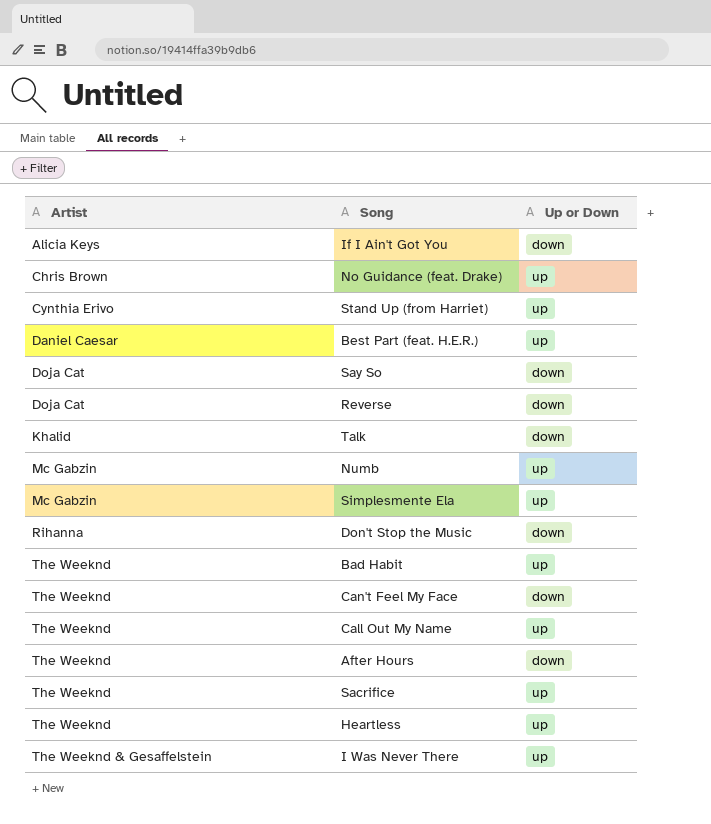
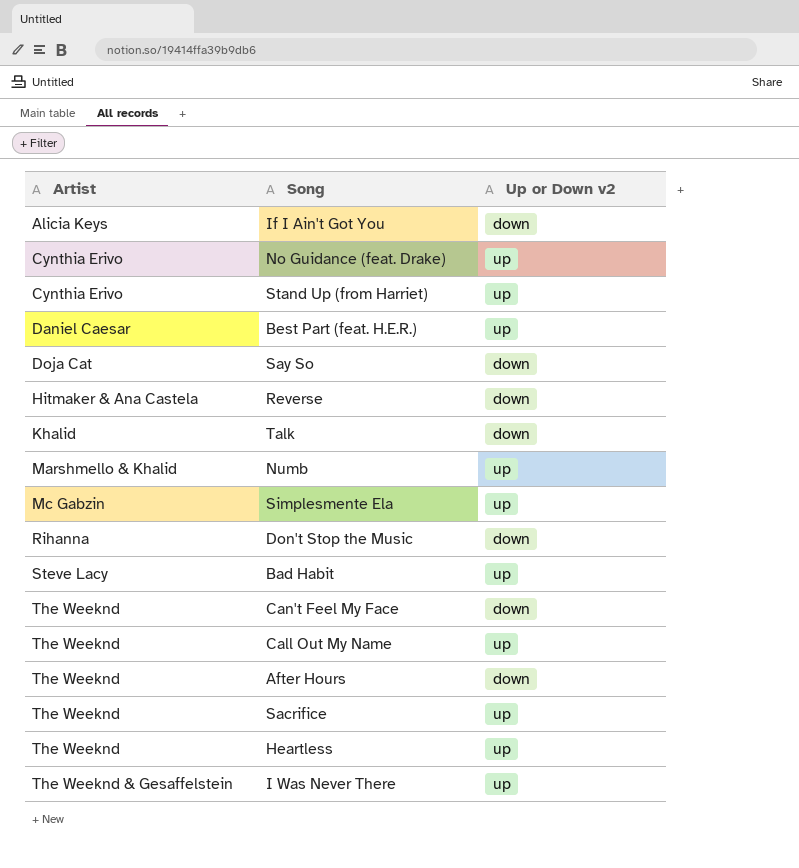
column name: Up or Down -> Up or Down v2
No Guidance (feat. Drake) | Artist: Chris Brown -> Cynthia Erivo
Reverse | Artist: Doja Cat -> Hitmaker & Ana Castela
Numb | Artist: Mc Gabzin -> Marshmello & Khalid
Bad Habit | Artist: The Weeknd -> Steve Lacy

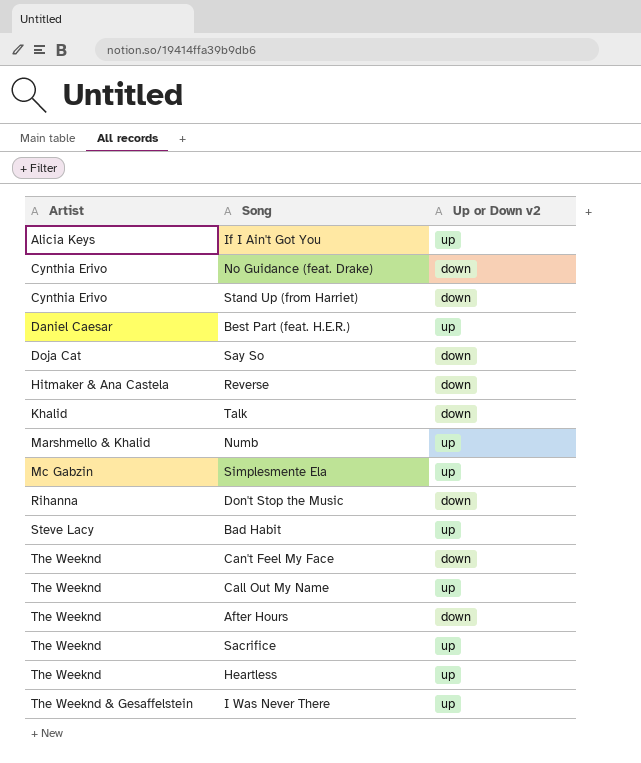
If I Ain't Got You | Up or Down v2: down -> up
No Guidance (feat. Drake) | Up or Down v2: up -> down
Stand Up (from Harriet) | Up or Down v2: up -> down

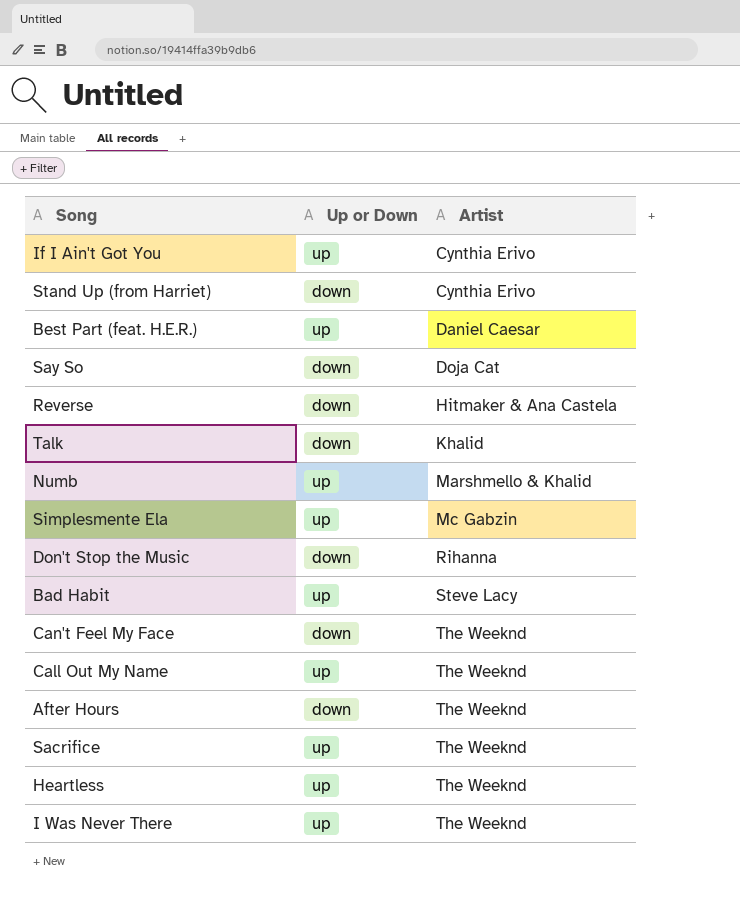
column name: Up or Down v2 -> Up or Down
column Artist | position: 1 -> 3
row No Guidance (feat. Drake): Cynthia Erivo | down -> none
If I Ain't Got You | Artist: Alicia Keys -> Cynthia Erivo
I Was Never There | Artist: The Weeknd & Gesaffelstein -> The Weeknd

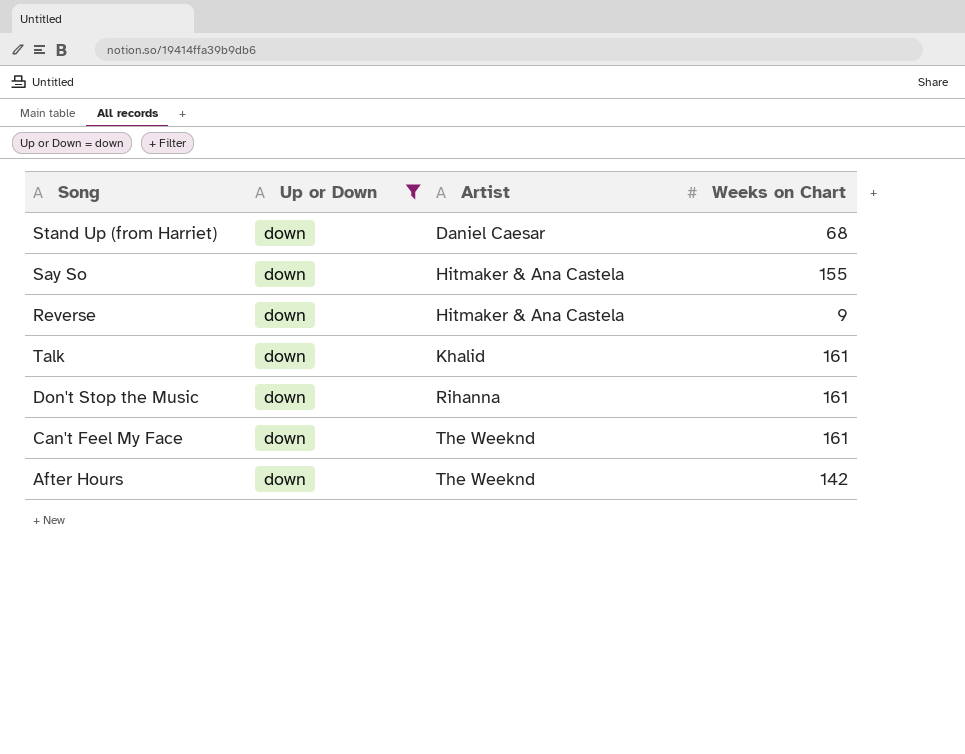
filter: none -> Up or Down = down
column Weeks on Chart | position: none -> 4
Stand Up (from Harriet) | Artist: Cynthia Erivo -> Daniel Caesar
Say So | Artist: Doja Cat -> Hitmaker & Ana Castela

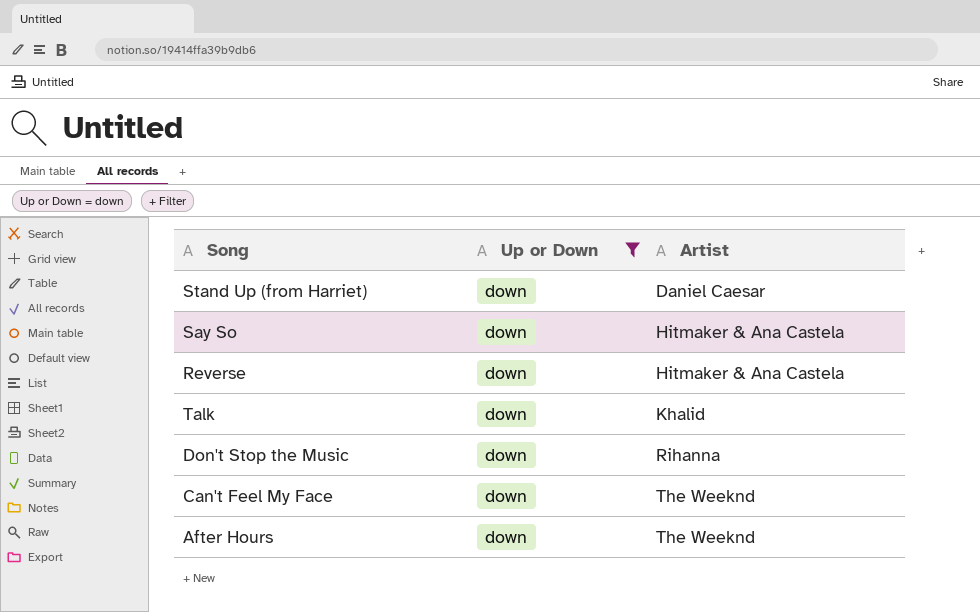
column Weeks on Chart | position: 4 -> none

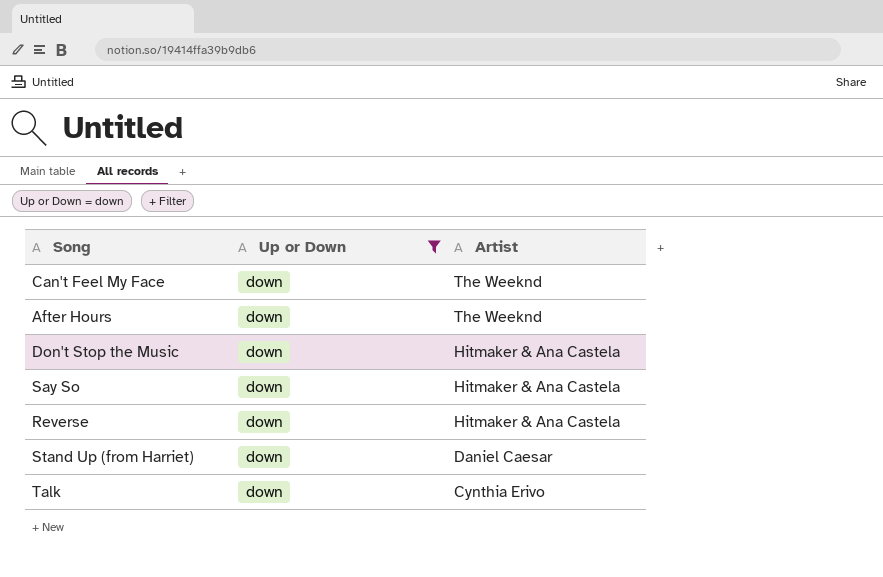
row order: Artist ascending -> Artist descending
Don't Stop the Music | Artist: Rihanna -> Hitmaker & Ana Castela
Talk | Artist: Khalid -> Cynthia Erivo

